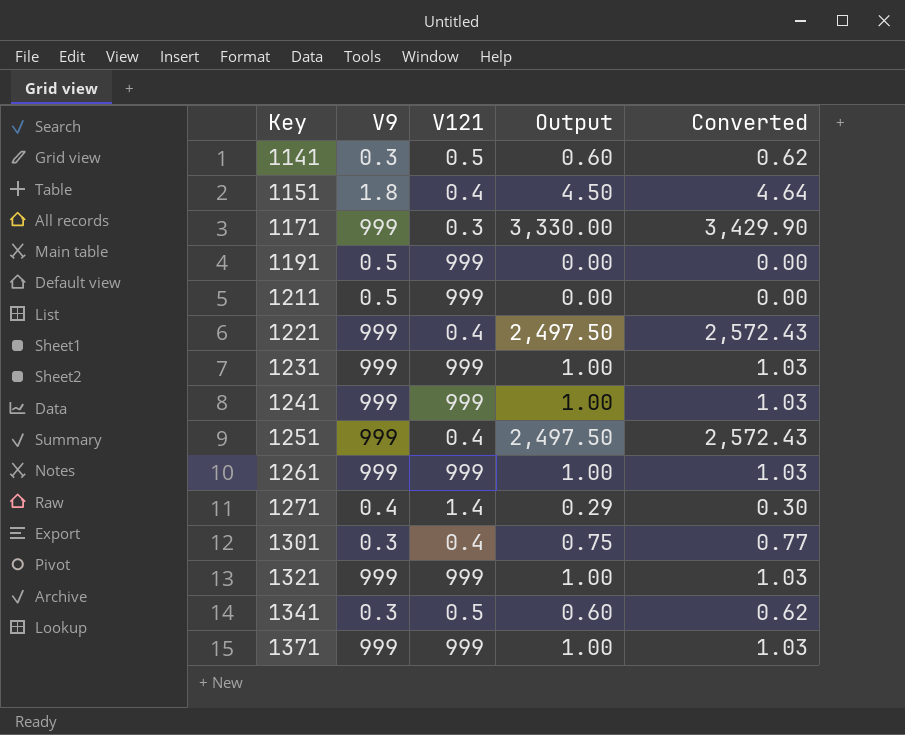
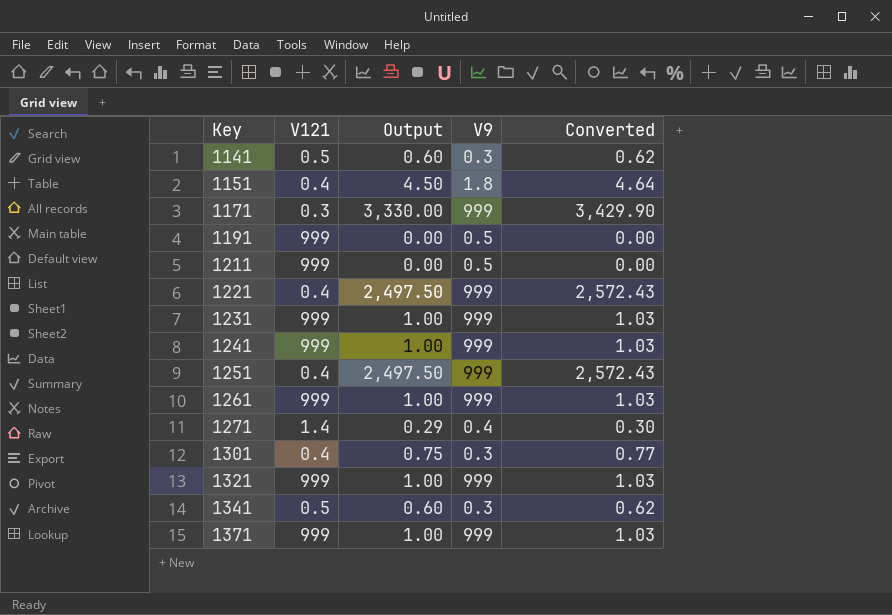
column V9 | position: 2 -> 4

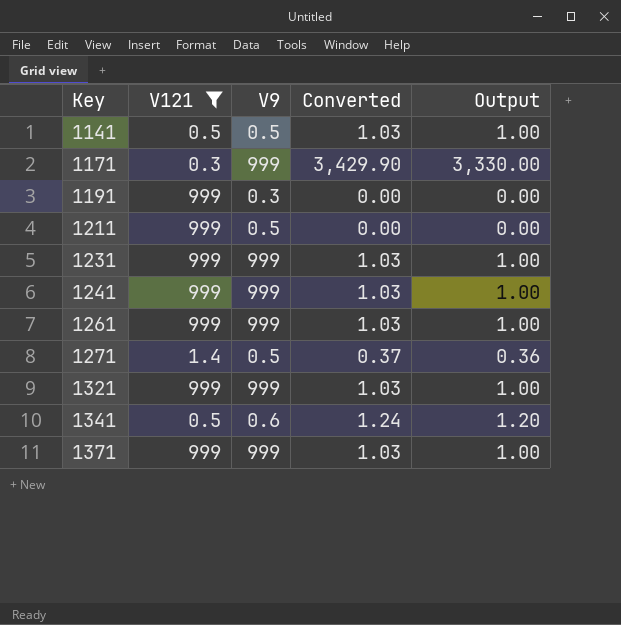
filter: none -> V121 != 0.4
column Output | position: 3 -> 5
1141 | V9: 0.3 -> 0.5
1141 | Converted: 0.62 -> 1.03
1141 | Output: 0.60 -> 1.00
1191 | V9: 0.5 -> 0.3
1271 | V9: 0.4 -> 0.5
1271 | Converted: 0.30 -> 0.37
1271 | Output: 0.29 -> 0.36
1341 | V9: 0.3 -> 0.6
1341 | Converted: 0.62 -> 1.24
1341 | Output: 0.60 -> 1.20

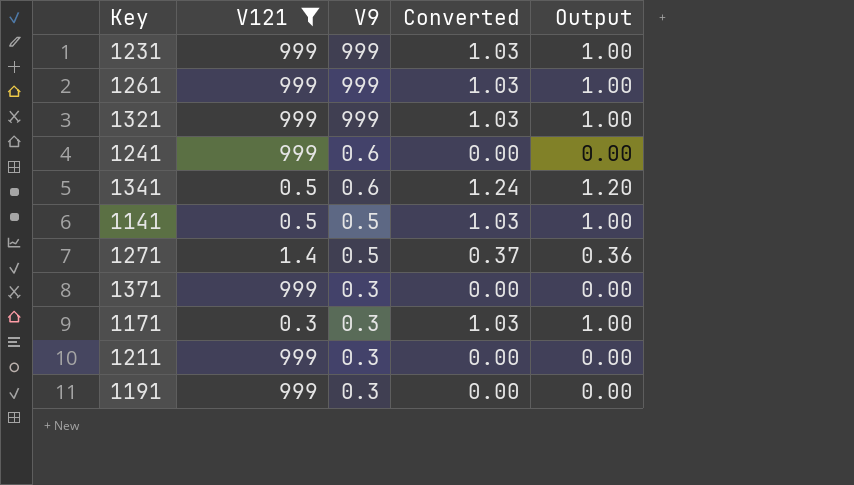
row order: Key ascending -> V9 descending
1241 | V9: 999 -> 0.6
1241 | Converted: 1.03 -> 0.00
1241 | Output: 1.00 -> 0.00
1371 | V9: 999 -> 0.3
1371 | Converted: 1.03 -> 0.00
1371 | Output: 1.00 -> 0.00
1171 | V9: 999 -> 0.3
1171 | Converted: 3,429.90 -> 1.03
1171 | Output: 3,330.00 -> 1.00
1211 | V9: 0.5 -> 0.3

